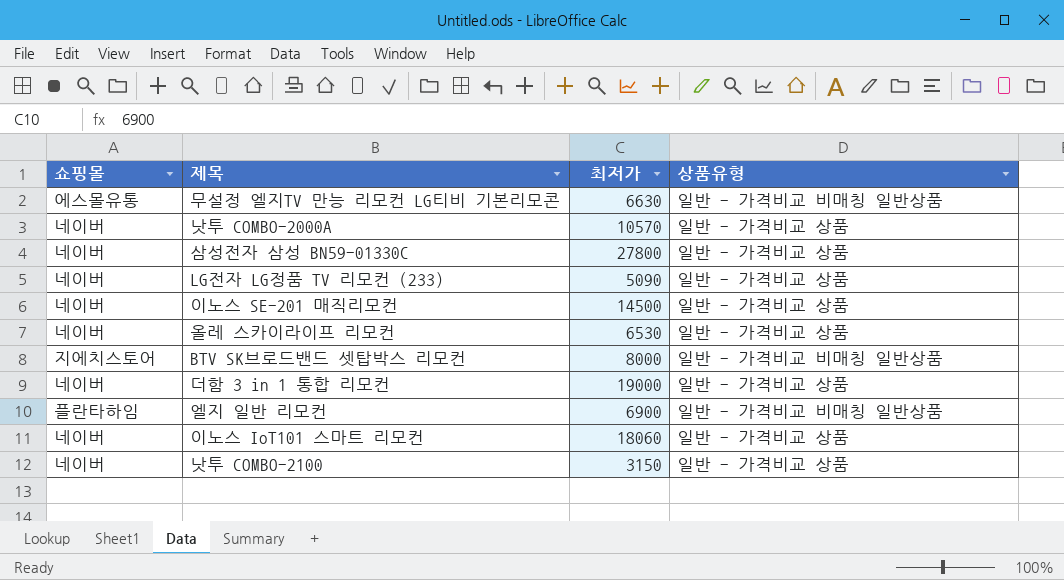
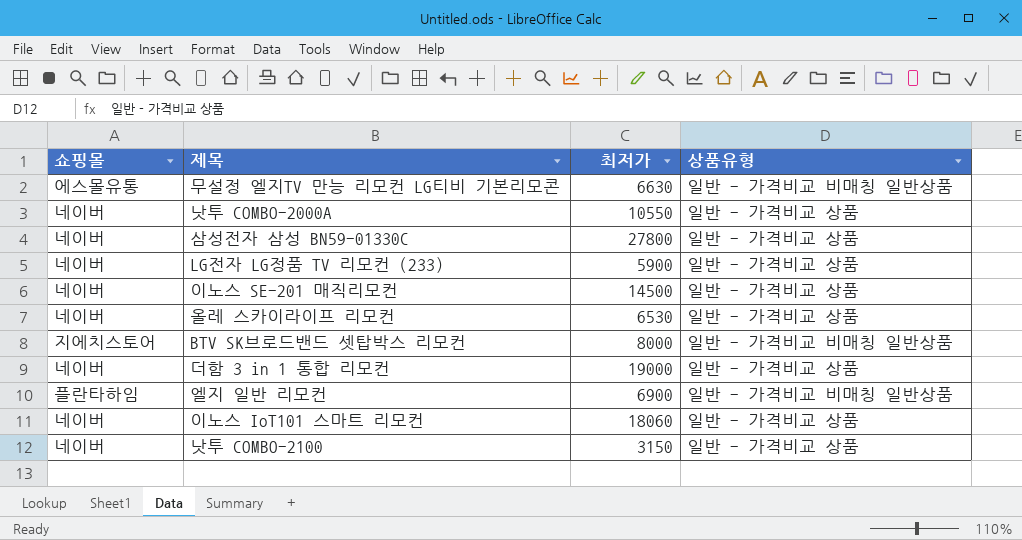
낫투 COMBO-2000A | 최저가: 10570 -> 10550
LG전자 LG정품 TV 리모컨 (233) | 최저가: 5090 -> 5900

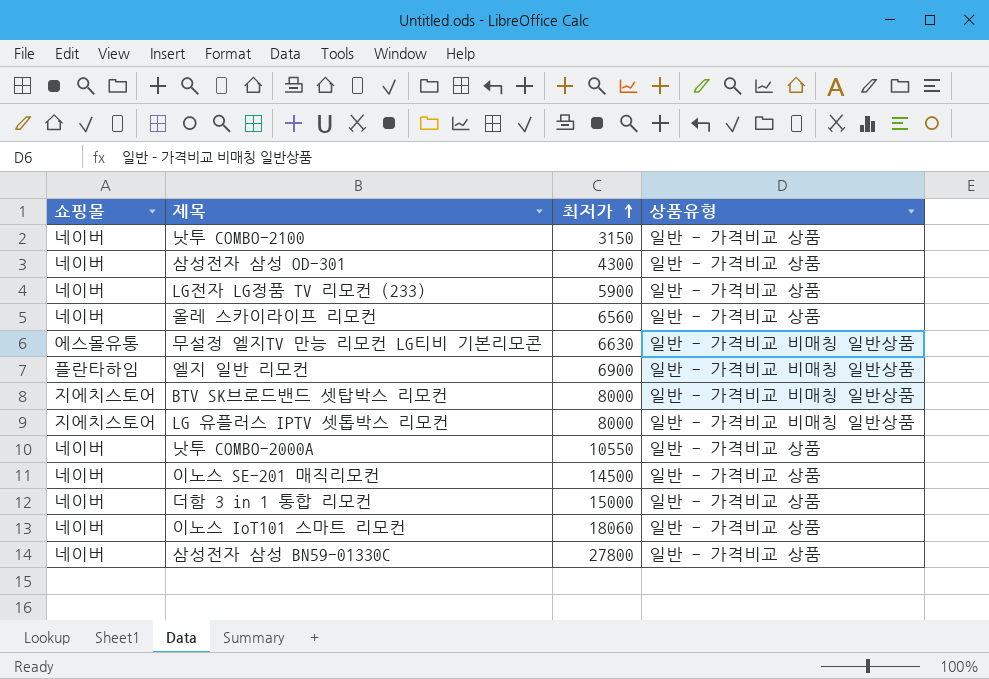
row order: none -> 최저가 ascending
row 삼성전자 삼성 OD-301: none -> 네이버 | 4300 | 일반 - 가격비교 상품
올레 스카이라이프 리모컨 | 최저가: 6530 -> 6560
row LG 유플러스 IPTV 셋톱박스 리모컨: none -> 지에치스토어 | 8000 | 일반 - 가격비교 비매칭 일반상품
더함 3 in 1 통합 리모컨 | 최저가: 19000 -> 15000

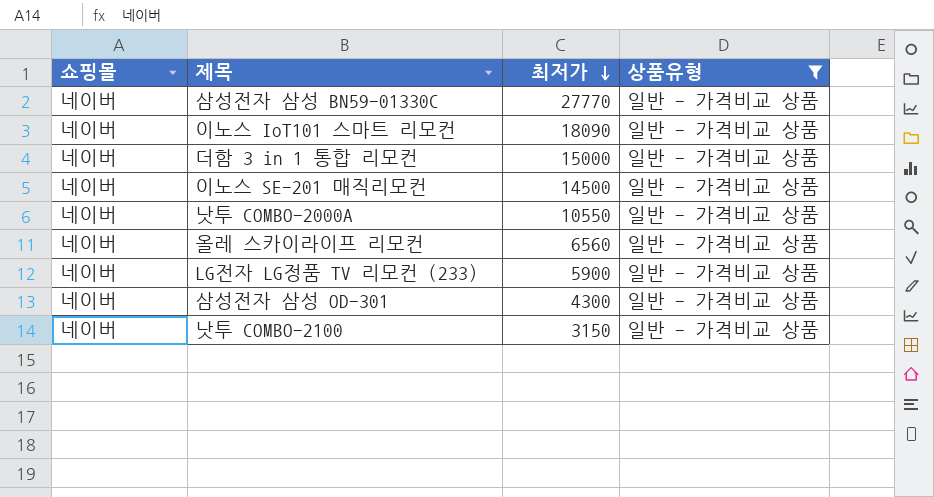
filter: none -> 상품유형 = 일반 - 가격비교 상품
row order: 최저가 ascending -> 최저가 descending
삼성전자 삼성 BN59-01330C | 최저가: 27800 -> 27770
이노스 IoT101 스마트 리모컨 | 최저가: 18060 -> 18090

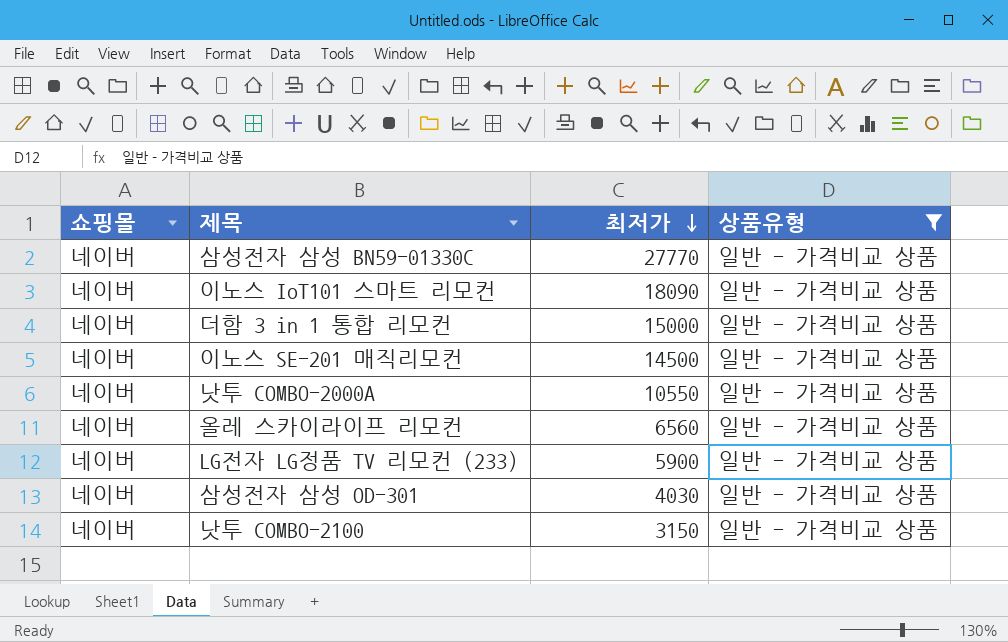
삼성전자 삼성 OD-301 | 최저가: 4300 -> 4030

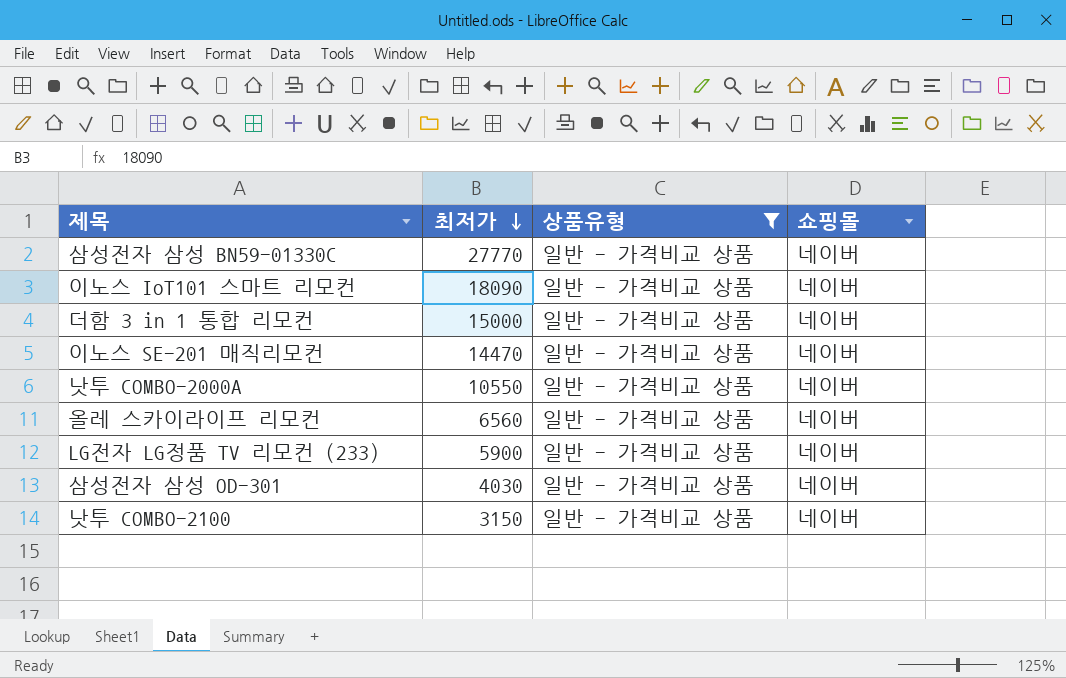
column 쇼핑몰 | position: 1 -> 4
이노스 SE-201 매직리모컨 | 최저가: 14500 -> 14470

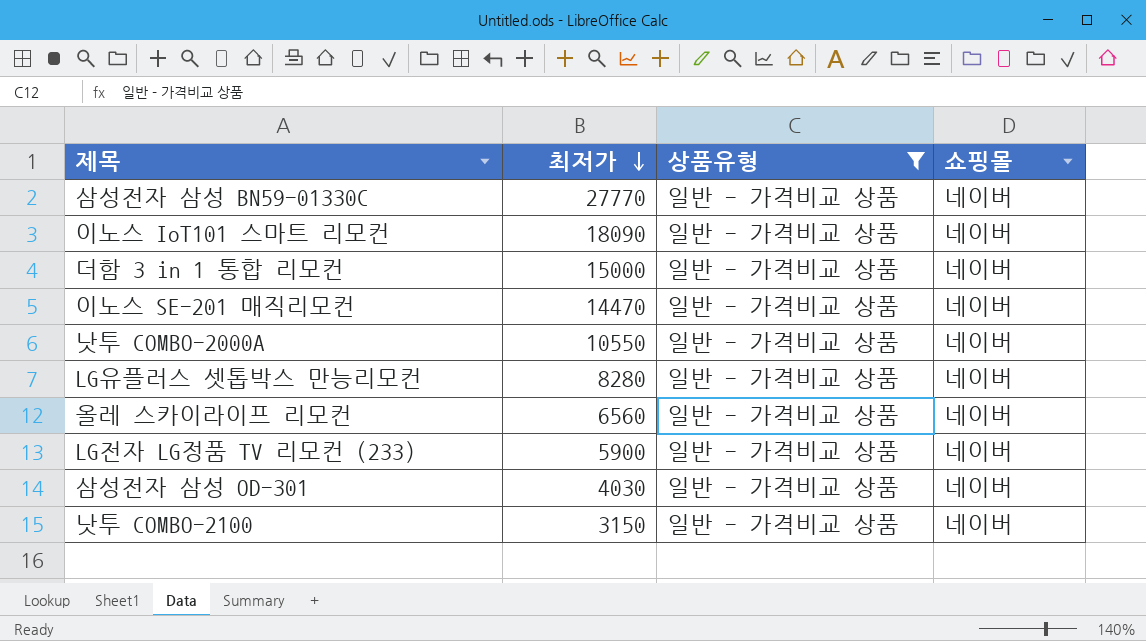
row LG유플러스 셋톱박스 만능리모컨: none -> 8280 | 일반 - 가격비교 상품 | 네이버

